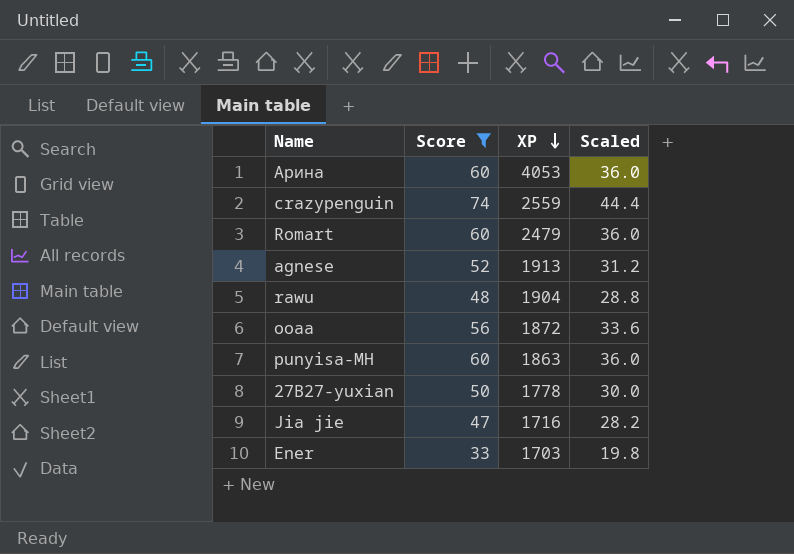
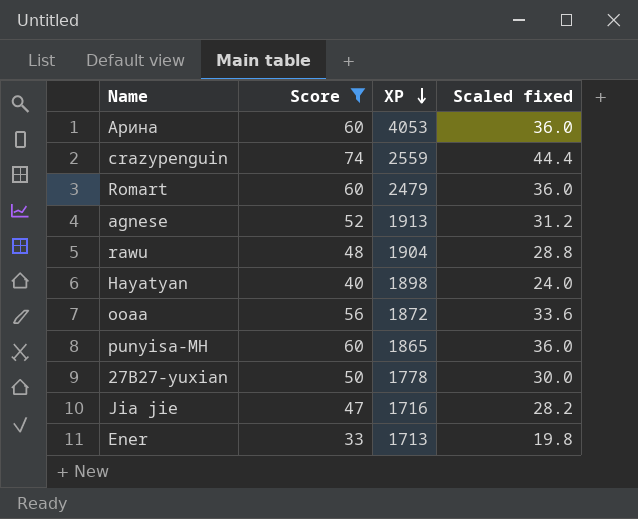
column name: Scaled -> Scaled fixed
row Hayatyan: none -> 40 | 1898 | 24.0
punyisa-MH | XP: 1863 -> 1865
Ener | XP: 1703 -> 1713

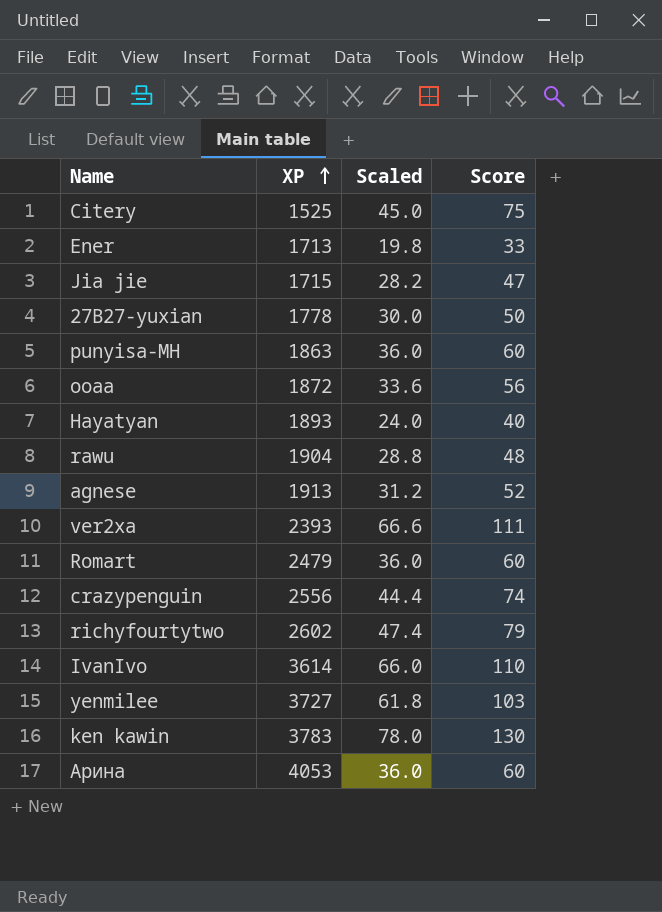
filter: Score <= 74 -> none
row order: XP descending -> XP ascending
column name: Scaled fixed -> Scaled
column Score | position: 2 -> 4
Jia jie | XP: 1716 -> 1715
punyisa-MH | XP: 1865 -> 1863
Hayatyan | XP: 1898 -> 1893
crazypenguin | XP: 2559 -> 2556

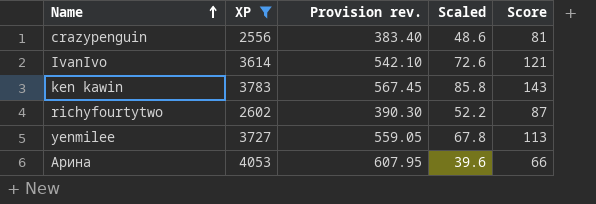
filter: none -> XP >= 2556
row order: XP ascending -> Name ascending
column Provision rev. | formula: none -> [XP] * 0.15
crazypenguin | Scaled: 44.4 -> 48.6
crazypenguin | Score: 74 -> 81
IvanIvo | Scaled: 66.0 -> 72.6
IvanIvo | Score: 110 -> 121
ken kawin | Scaled: 78.0 -> 85.8
ken kawin | Score: 130 -> 143
richyfourtytwo | Scaled: 47.4 -> 52.2
richyfourtytwo | Score: 79 -> 87
yenmilee | Scaled: 61.8 -> 67.8
yenmilee | Score: 103 -> 113
Арина | Scaled: 36.0 -> 39.6
Арина | Score: 60 -> 66

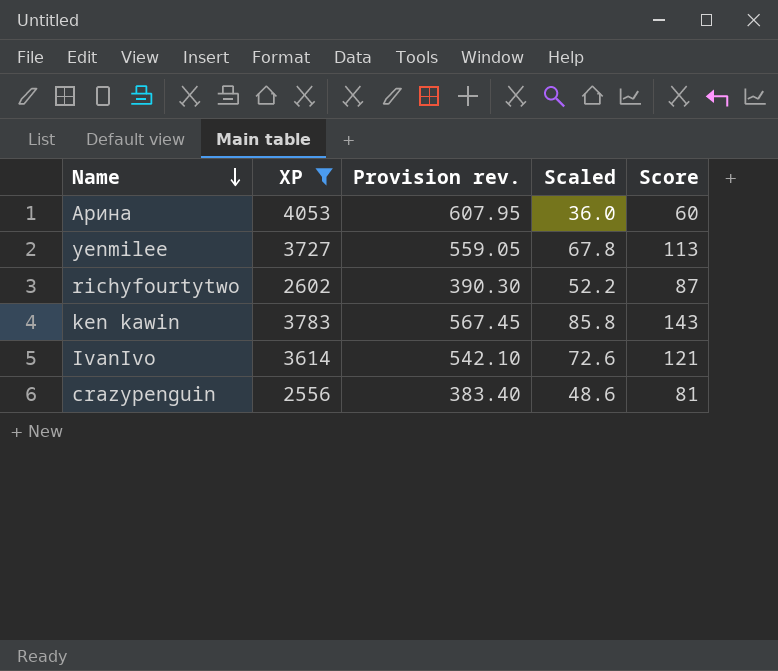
row order: Name ascending -> Name descending
Арина | Scaled: 39.6 -> 36.0
Арина | Score: 66 -> 60

